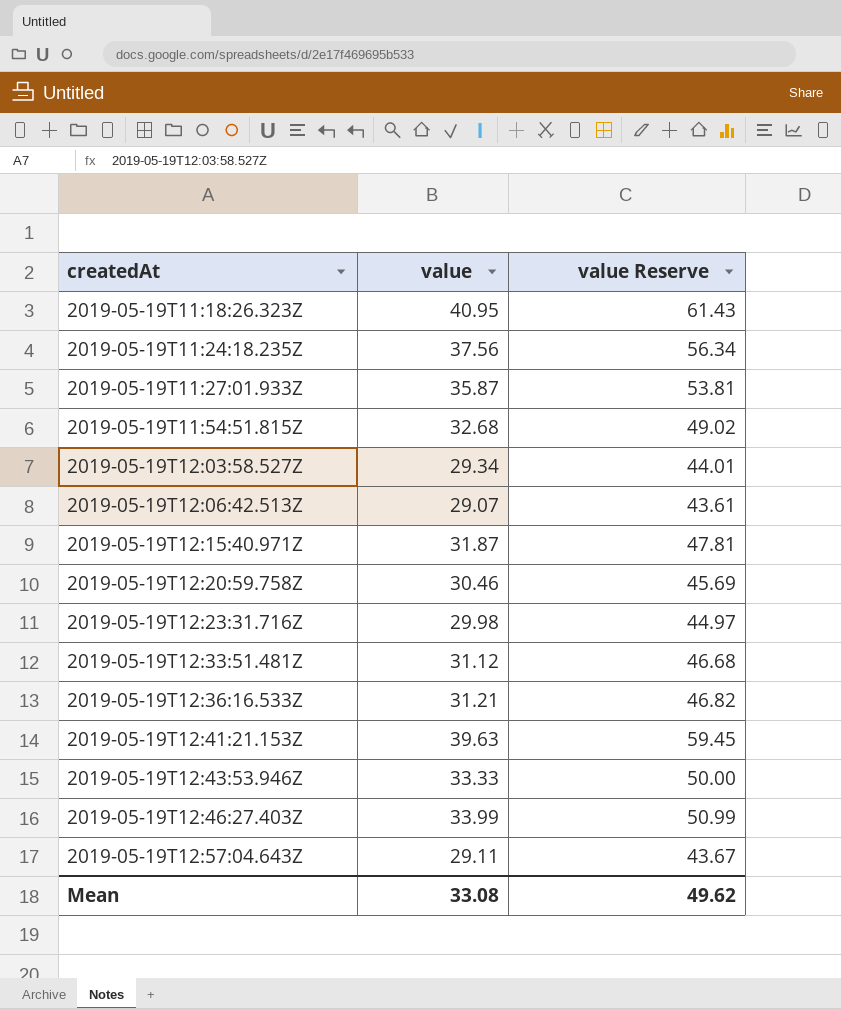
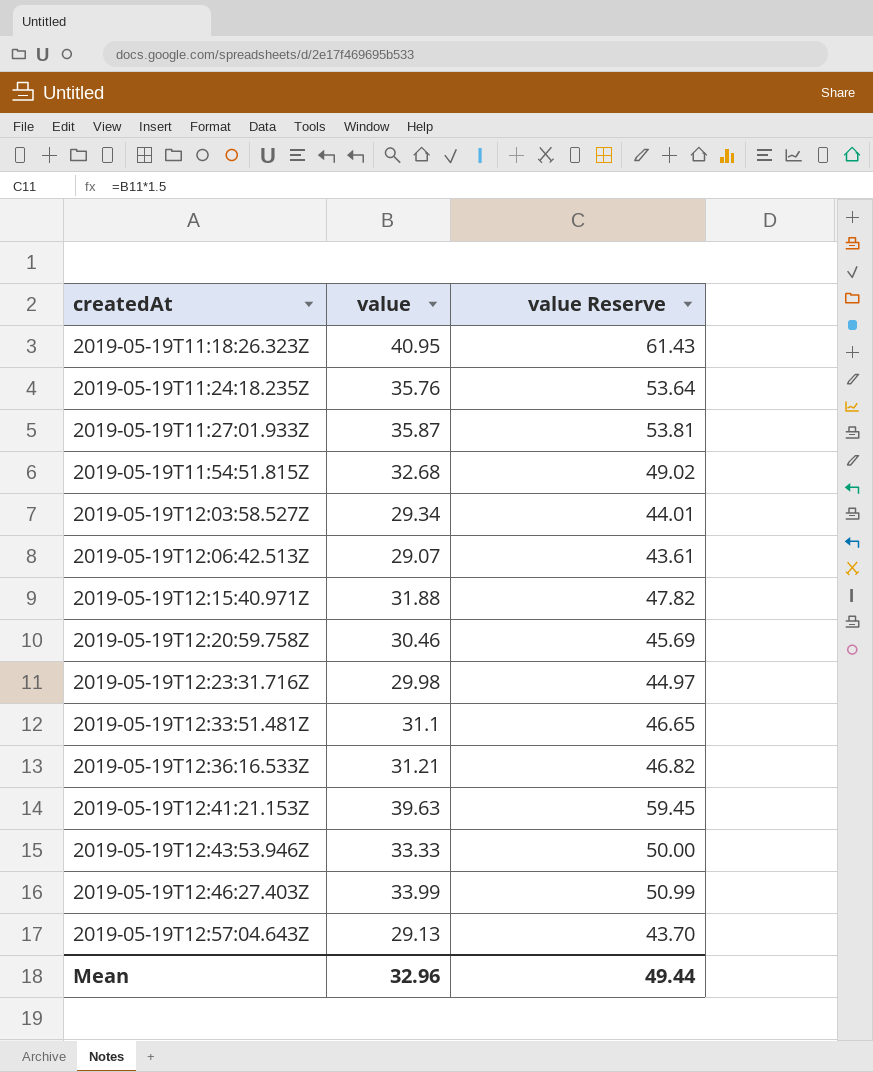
2019-05-19T11:24:18.235Z | value: 37.56 -> 35.76
2019-05-19T11:24:18.235Z | value Reserve: 56.34 -> 53.64
2019-05-19T12:15:40.971Z | value: 31.87 -> 31.88
2019-05-19T12:15:40.971Z | value Reserve: 47.81 -> 47.82
2019-05-19T12:33:51.481Z | value: 31.12 -> 31.1
2019-05-19T12:33:51.481Z | value Reserve: 46.68 -> 46.65
2019-05-19T12:57:04.643Z | value: 29.11 -> 29.13
2019-05-19T12:57:04.643Z | value Reserve: 43.67 -> 43.70
Mean | value: 33.08 -> 32.96
Mean | value Reserve: 49.62 -> 49.44

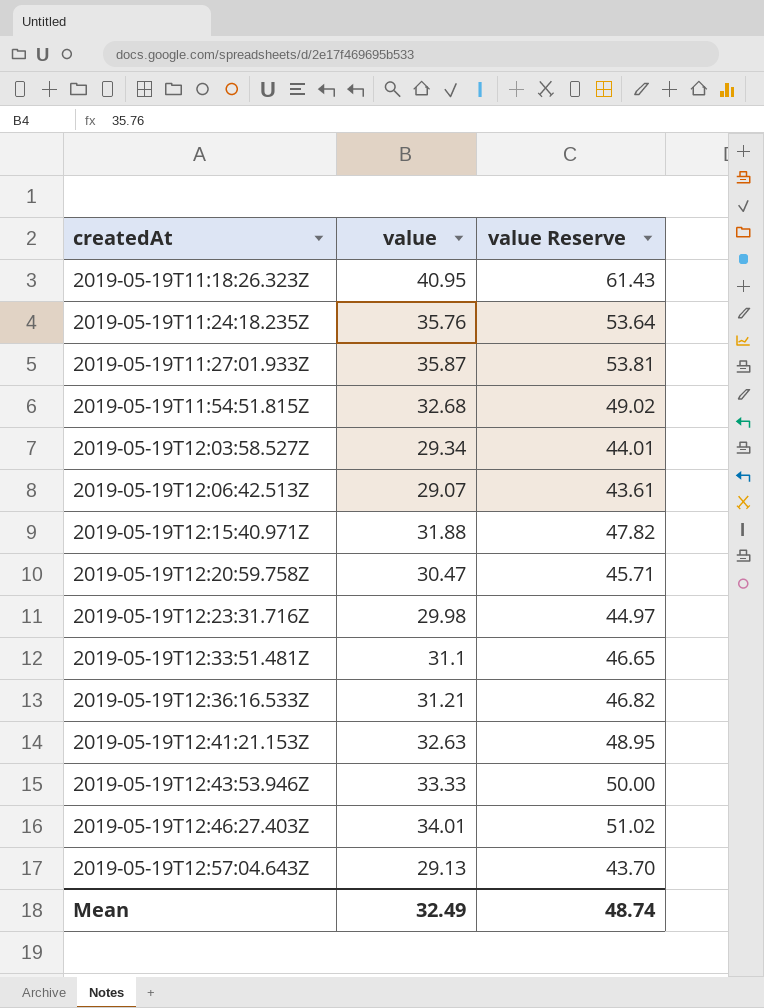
2019-05-19T12:20:59.758Z | value: 30.46 -> 30.47
2019-05-19T12:20:59.758Z | value Reserve: 45.69 -> 45.71
2019-05-19T12:41:21.153Z | value: 39.63 -> 32.63
2019-05-19T12:41:21.153Z | value Reserve: 59.45 -> 48.95
2019-05-19T12:46:27.403Z | value: 33.99 -> 34.01
2019-05-19T12:46:27.403Z | value Reserve: 50.99 -> 51.02
Mean | value: 32.96 -> 32.49
Mean | value Reserve: 49.44 -> 48.74

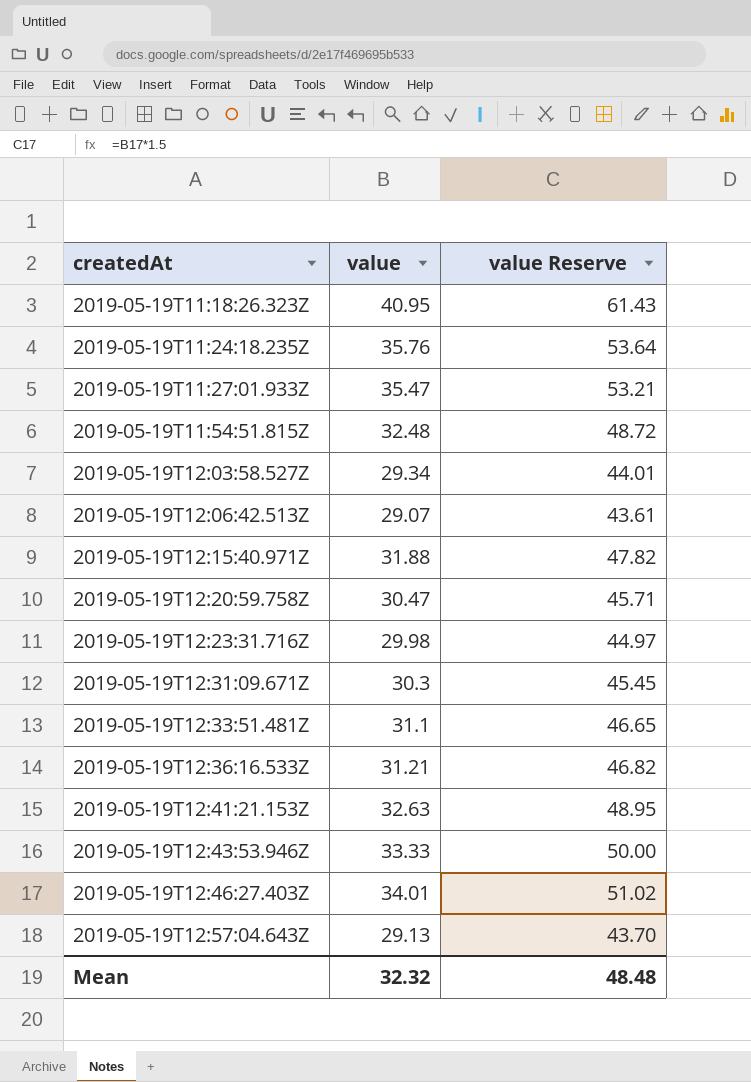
2019-05-19T11:27:01.933Z | value: 35.87 -> 35.47
2019-05-19T11:27:01.933Z | value Reserve: 53.81 -> 53.21
2019-05-19T11:54:51.815Z | value: 32.68 -> 32.48
2019-05-19T11:54:51.815Z | value Reserve: 49.02 -> 48.72
row 2019-05-19T12:31:09.671Z: none -> 30.3 | 45.45
Mean | value: 32.49 -> 32.32
Mean | value Reserve: 48.74 -> 48.48

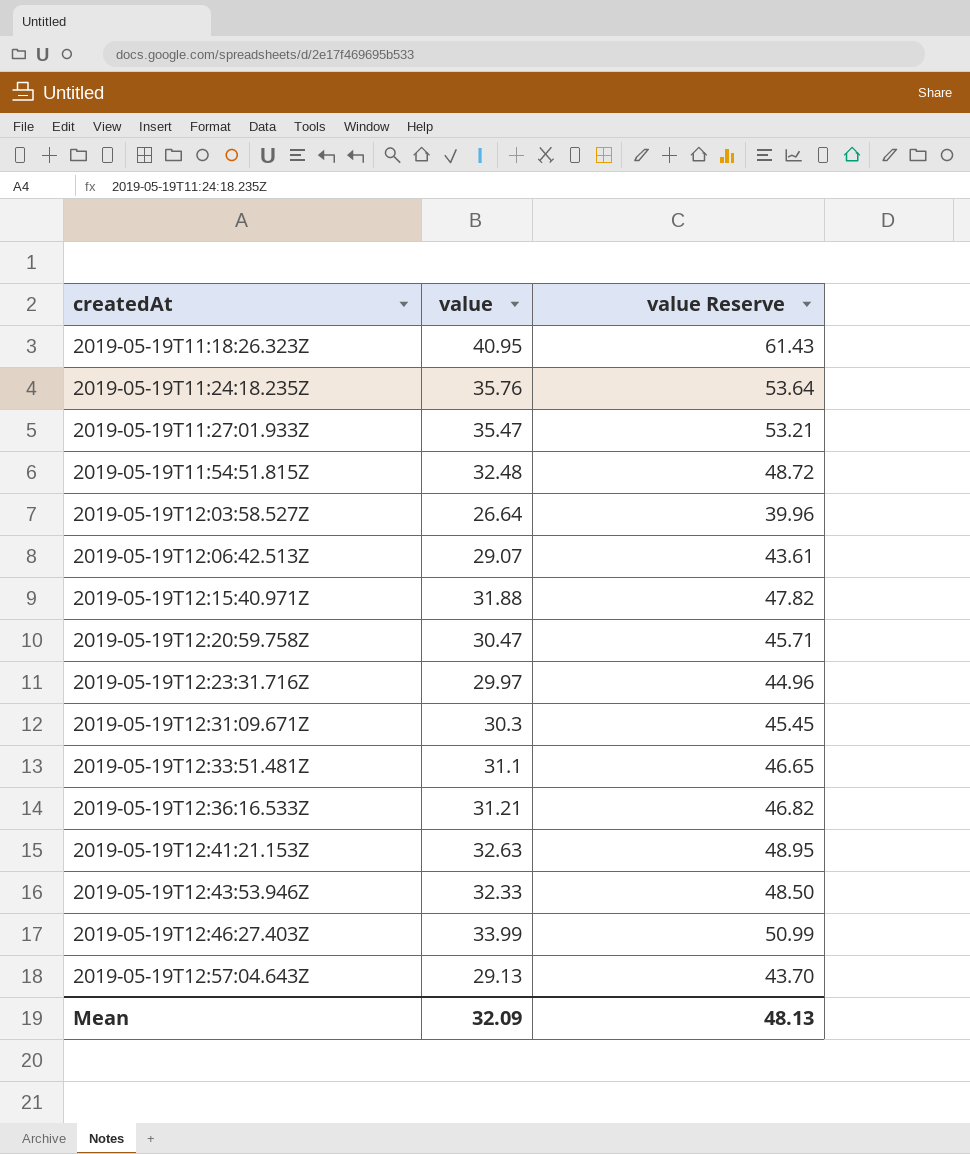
2019-05-19T12:03:58.527Z | value: 29.34 -> 26.64
2019-05-19T12:03:58.527Z | value Reserve: 44.01 -> 39.96
2019-05-19T12:23:31.716Z | value: 29.98 -> 29.97
2019-05-19T12:23:31.716Z | value Reserve: 44.97 -> 44.96
2019-05-19T12:43:53.946Z | value: 33.33 -> 32.33
2019-05-19T12:43:53.946Z | value Reserve: 50.00 -> 48.50
2019-05-19T12:46:27.403Z | value: 34.01 -> 33.99
2019-05-19T12:46:27.403Z | value Reserve: 51.02 -> 50.99
Mean | value: 32.32 -> 32.09
Mean | value Reserve: 48.48 -> 48.13

